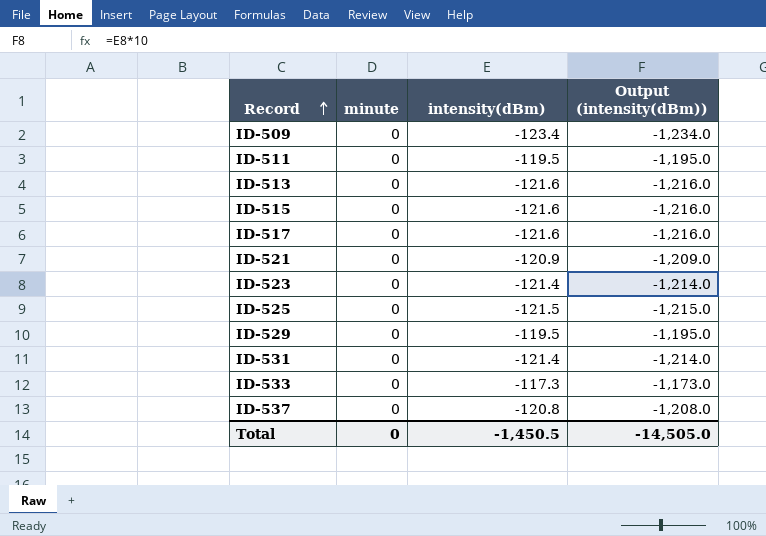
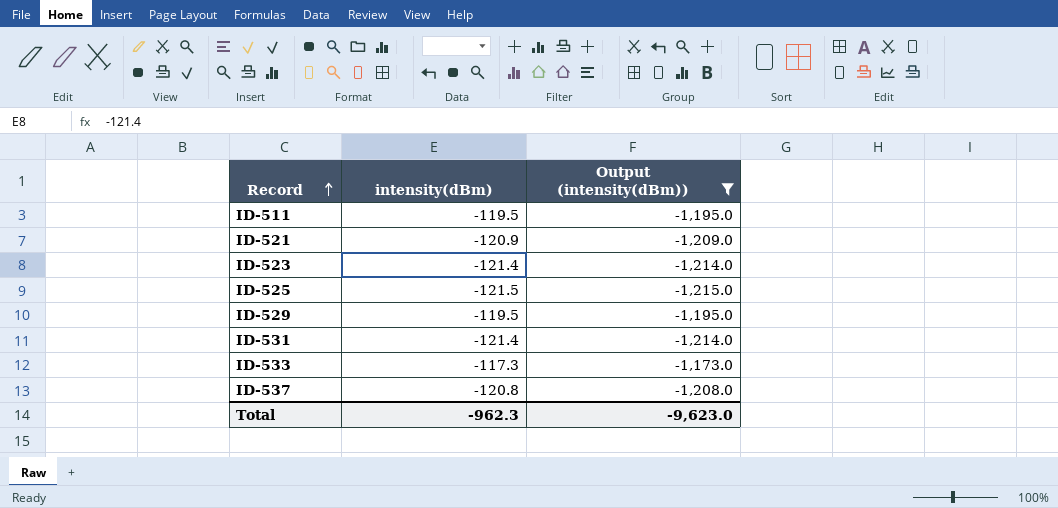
filter: none -> Output (intensity(dBm)) >= -1,215.0
column minute | position: 2 -> none
Total | intensity(dBm): -1,450.5 -> -962.3
Total | Output (intensity(dBm)): -14,505.0 -> -9,623.0

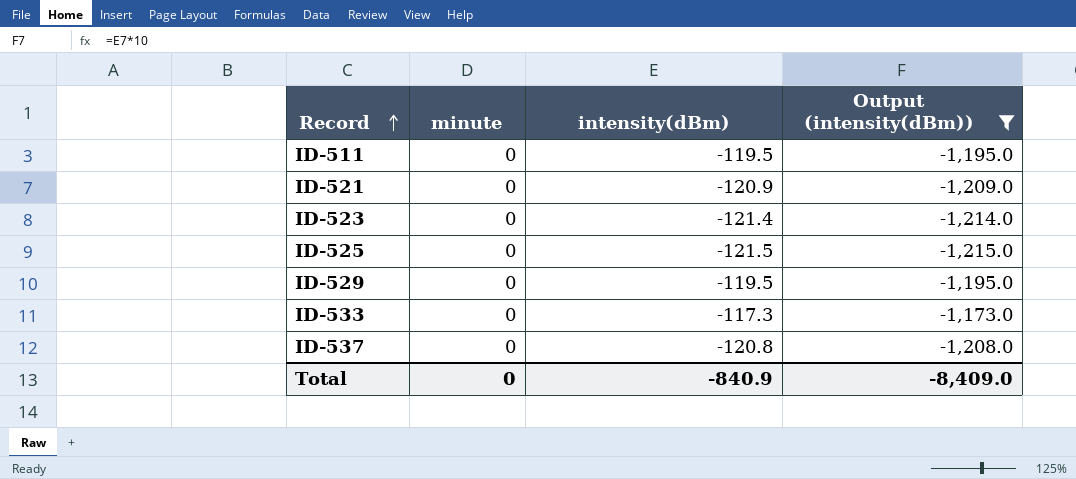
column minute | position: none -> 2
row ID-531: -121.4 | -1,214.0 -> none
Total | intensity(dBm): -962.3 -> -840.9
Total | Output (intensity(dBm)): -9,623.0 -> -8,409.0

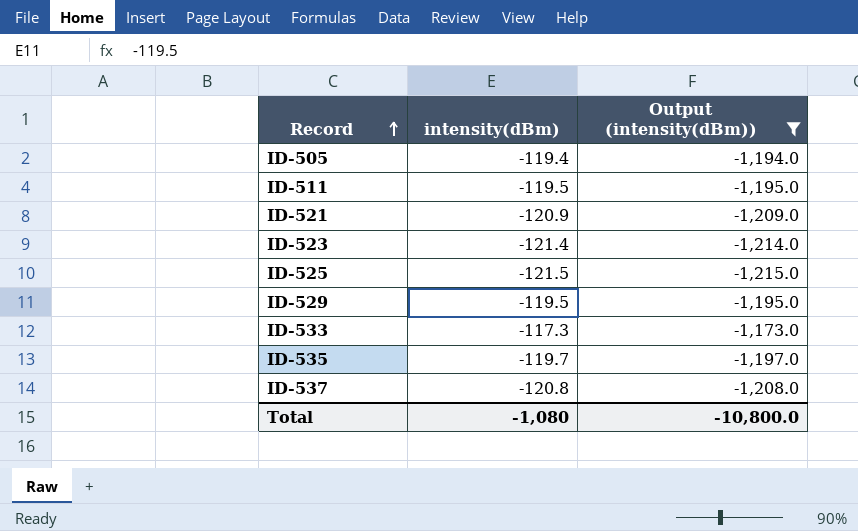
column minute | position: 2 -> none
row ID-505: none -> -119.4 | -1,194.0
row ID-535: none -> -119.7 | -1,197.0
Total | intensity(dBm): -840.9 -> -1,080
Total | Output (intensity(dBm)): -8,409.0 -> -10,800.0

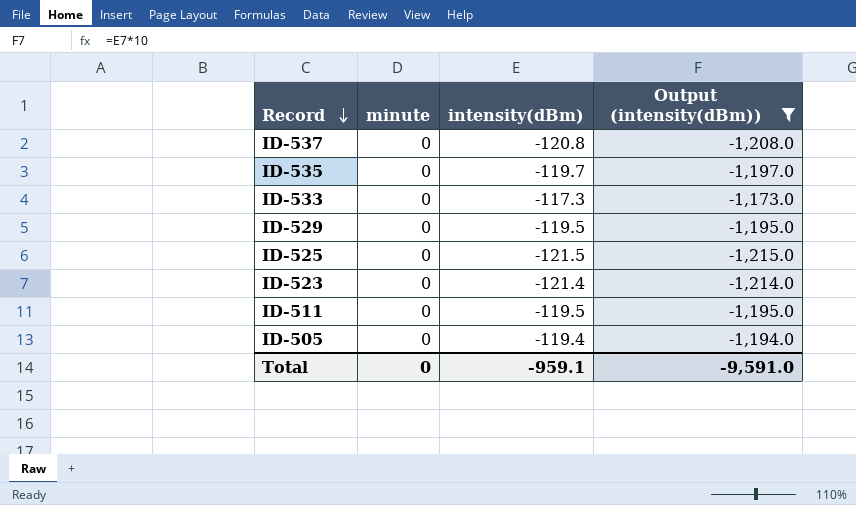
row order: Record ascending -> Record descending
column minute | position: none -> 2
row ID-521: -120.9 | -1,209.0 -> none
Total | intensity(dBm): -1,080 -> -959.1
Total | Output (intensity(dBm)): -10,800.0 -> -9,591.0

